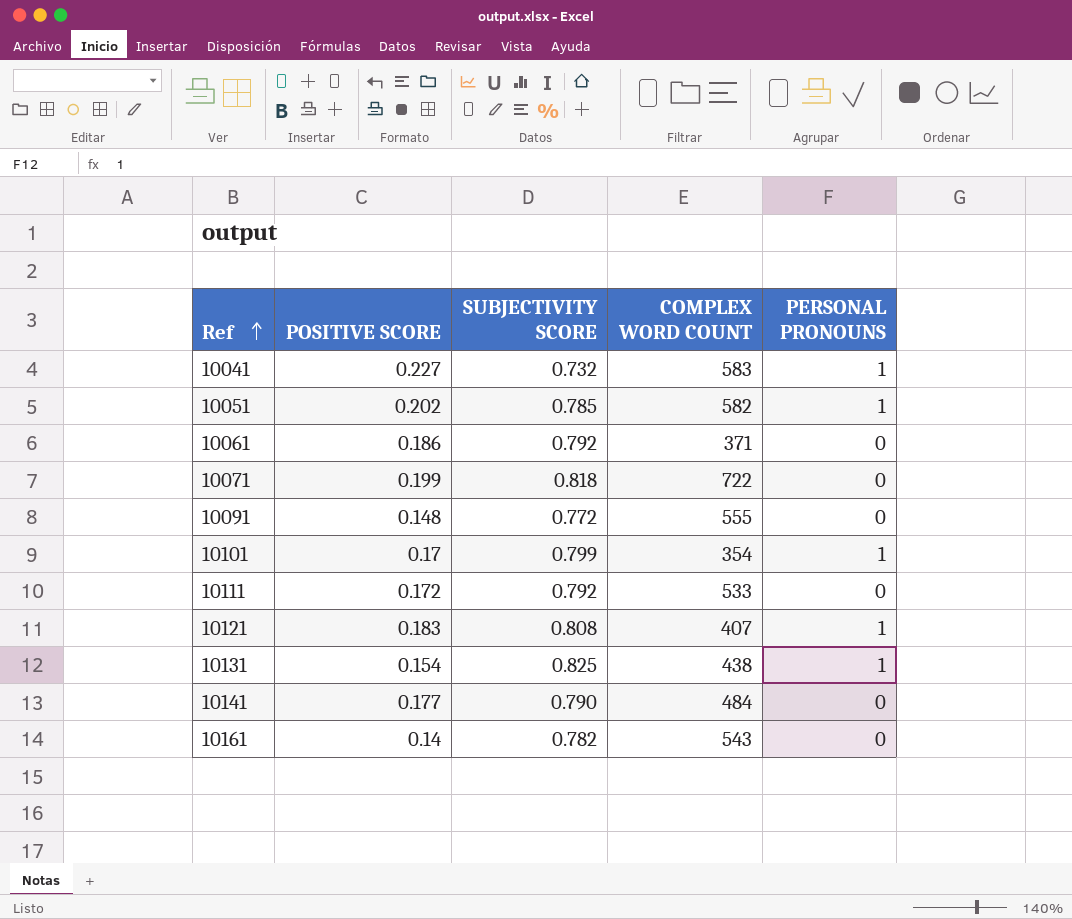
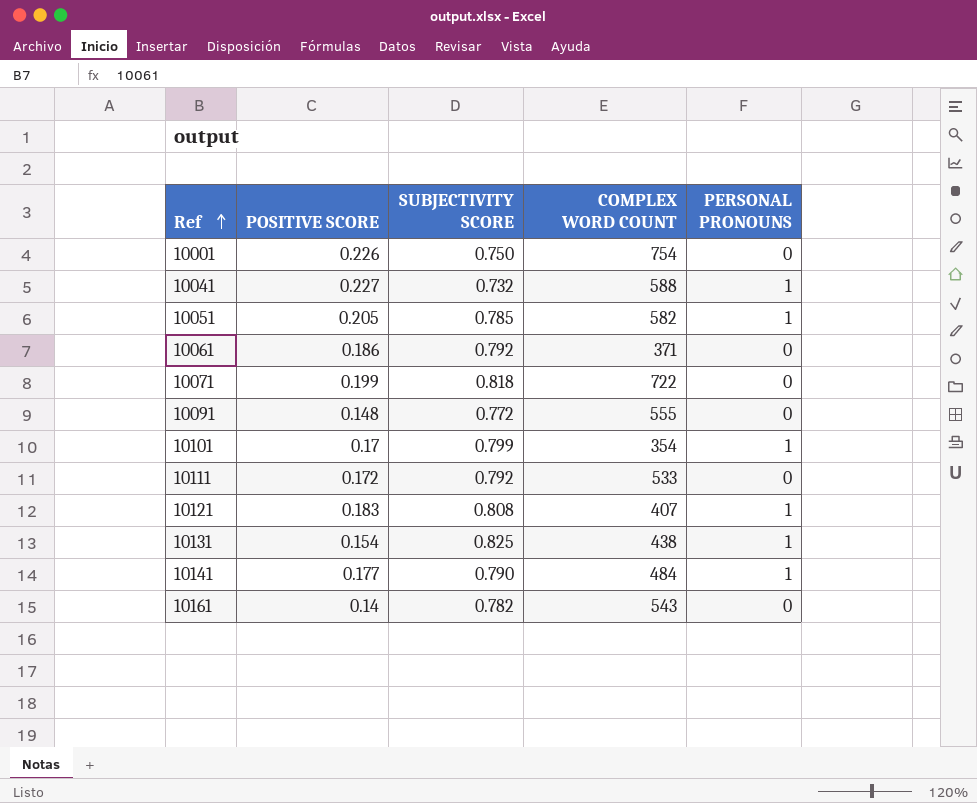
row 10001: none -> 0.226 | 0.750 | 754 | 0
10041 | COMPLEX WORD COUNT: 583 -> 588
10051 | POSITIVE SCORE: 0.202 -> 0.205
10141 | PERSONAL PRONOUNS: 0 -> 1

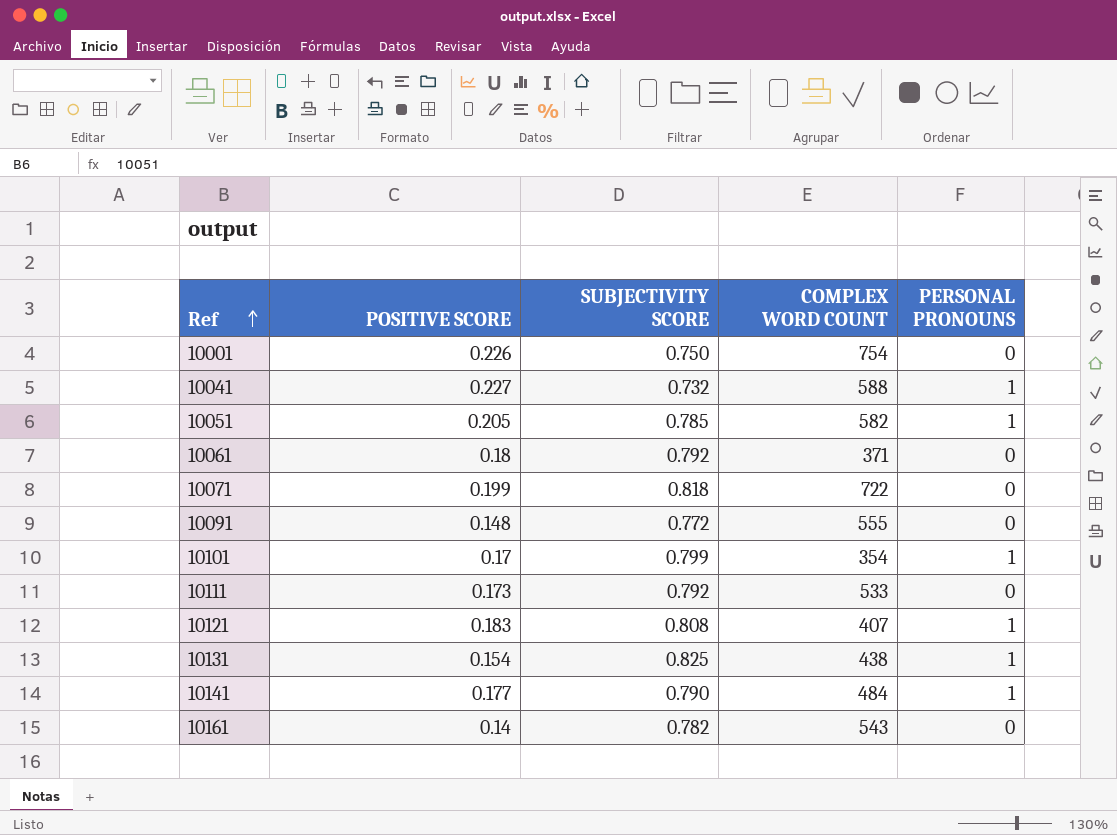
10061 | POSITIVE SCORE: 0.186 -> 0.18
10111 | POSITIVE SCORE: 0.172 -> 0.173

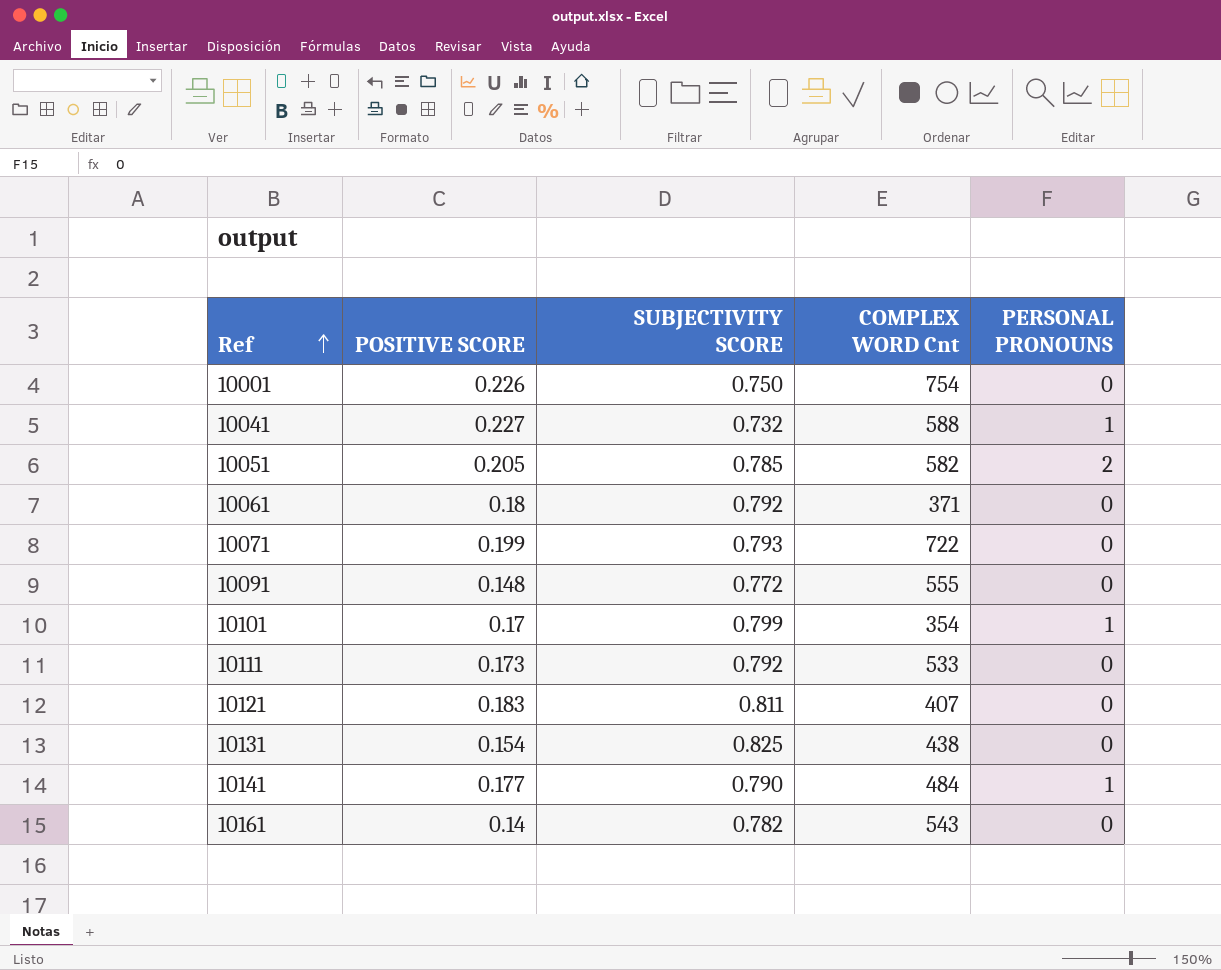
column name: COMPLEX WORD COUNT -> COMPLEX WORD Cnt
10051 | PERSONAL PRONOUNS: 1 -> 2
10071 | SUBJECTIVITY SCORE: 0.818 -> 0.793
10121 | SUBJECTIVITY SCORE: 0.808 -> 0.811
10121 | PERSONAL PRONOUNS: 1 -> 0
10131 | PERSONAL PRONOUNS: 1 -> 0

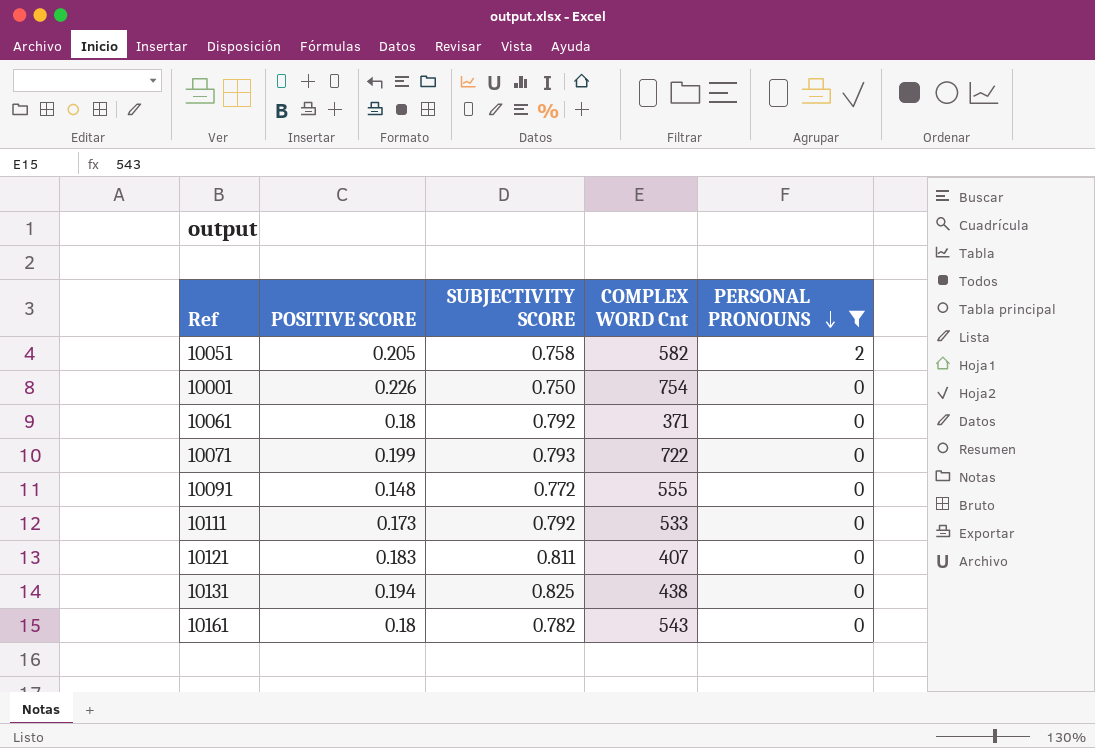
filter: none -> PERSONAL PRONOUNS != 1
row order: Ref ascending -> PERSONAL PRONOUNS descending
10051 | SUBJECTIVITY SCORE: 0.785 -> 0.758
10131 | POSITIVE SCORE: 0.154 -> 0.194
10161 | POSITIVE SCORE: 0.14 -> 0.18

